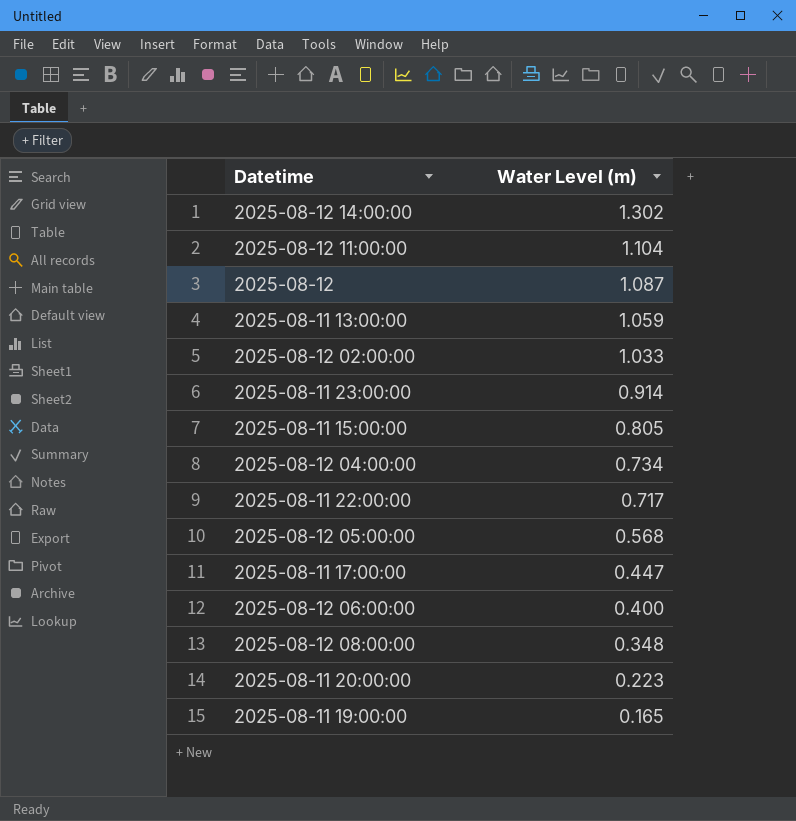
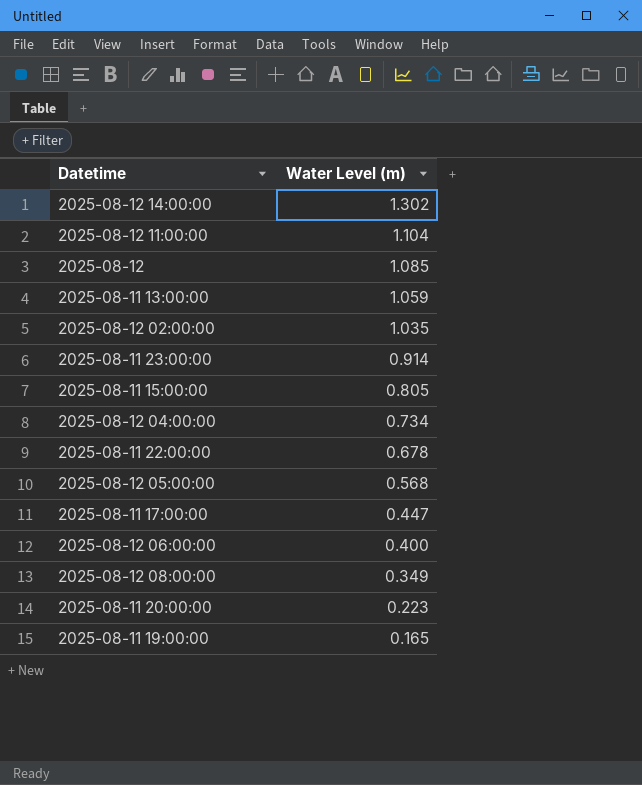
2025-08-12 | Water Level (m): 1.087 -> 1.085
2025-08-12 02:00:00 | Water Level (m): 1.033 -> 1.035
2025-08-11 22:00:00 | Water Level (m): 0.717 -> 0.678
2025-08-12 08:00:00 | Water Level (m): 0.348 -> 0.349

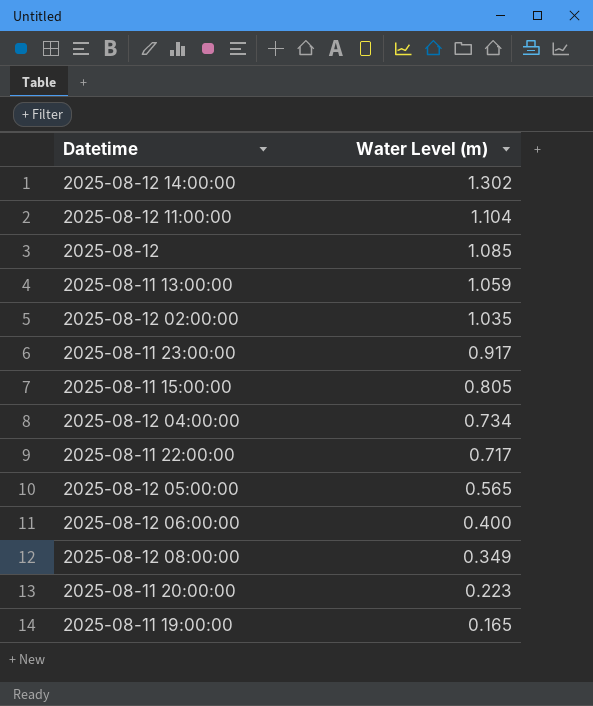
row 2025-08-11 17:00:00: 0.447 -> none
2025-08-11 23:00:00 | Water Level (m): 0.914 -> 0.917
2025-08-11 22:00:00 | Water Level (m): 0.678 -> 0.717
2025-08-12 05:00:00 | Water Level (m): 0.568 -> 0.565

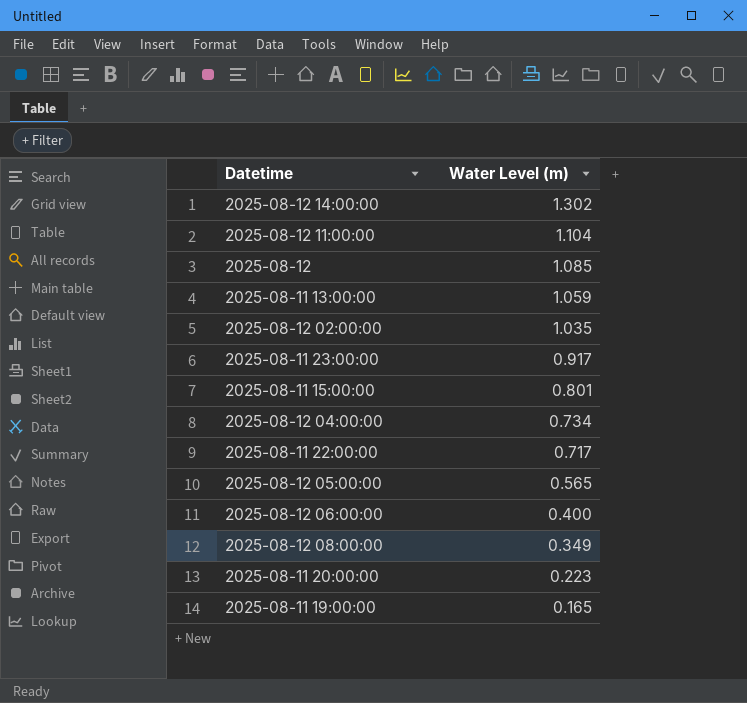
2025-08-11 15:00:00 | Water Level (m): 0.805 -> 0.801

